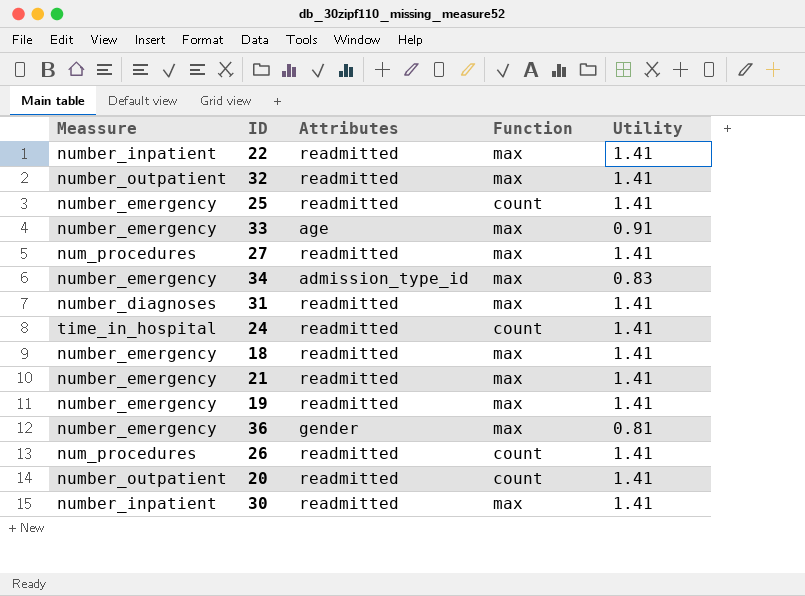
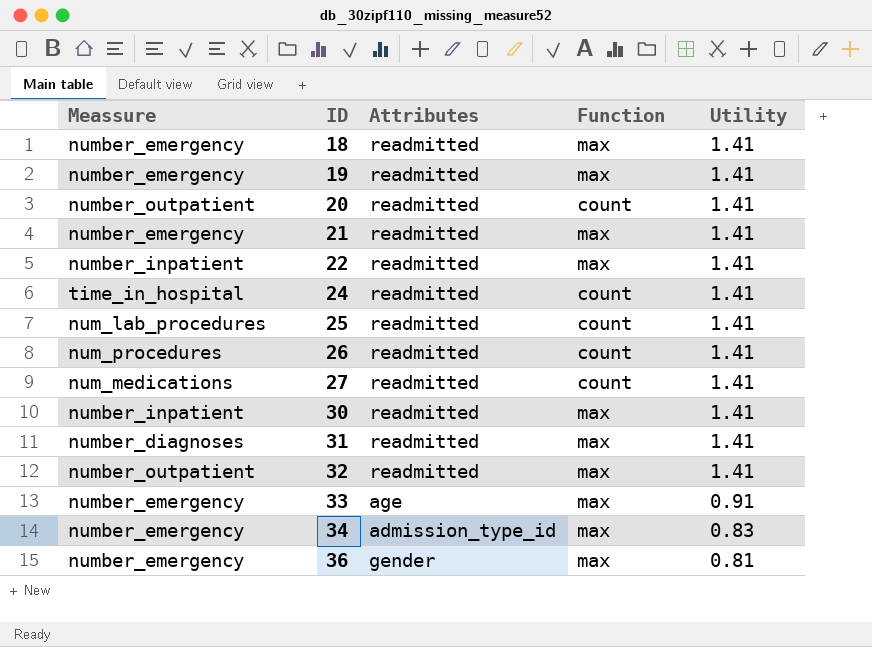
row order: none -> ID ascending
25 | Meassure: number_emergency -> num_lab_procedures
27 | Meassure: num_procedures -> num_medications
27 | Function: max -> count

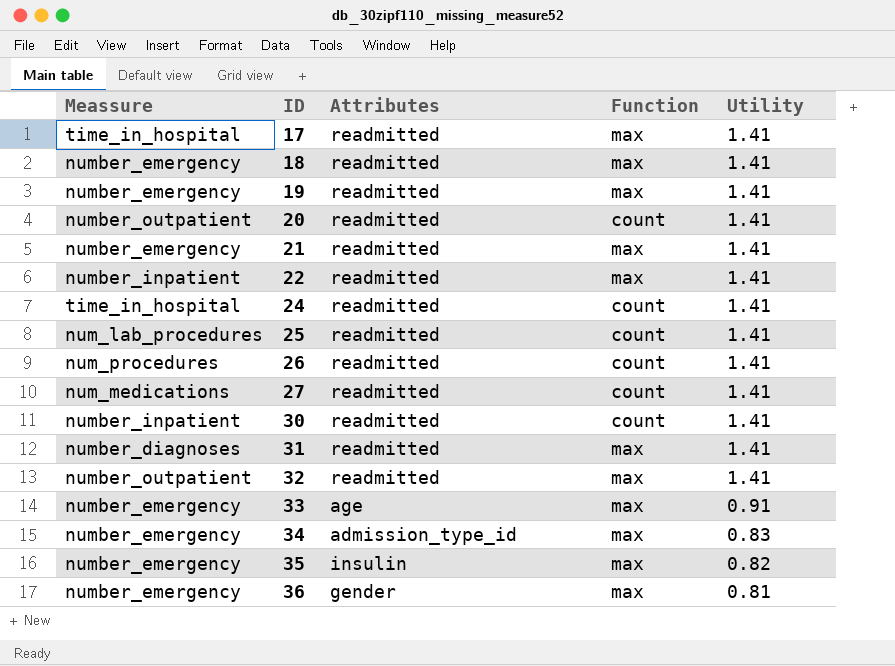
row 17: none -> time_in_hospital | readmitted | max | 1.41
30 | Function: max -> count
row 35: none -> number_emergency | insulin | max | 0.82

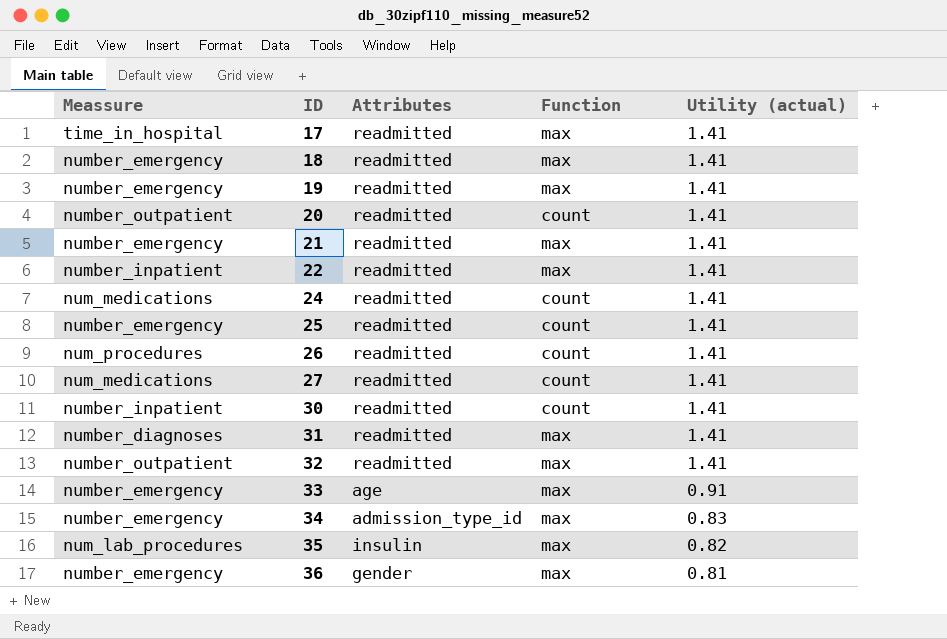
column name: Utility -> Utility (actual)
24 | Meassure: time_in_hospital -> num_medications
25 | Meassure: num_lab_procedures -> number_emergency
35 | Meassure: number_emergency -> num_lab_procedures

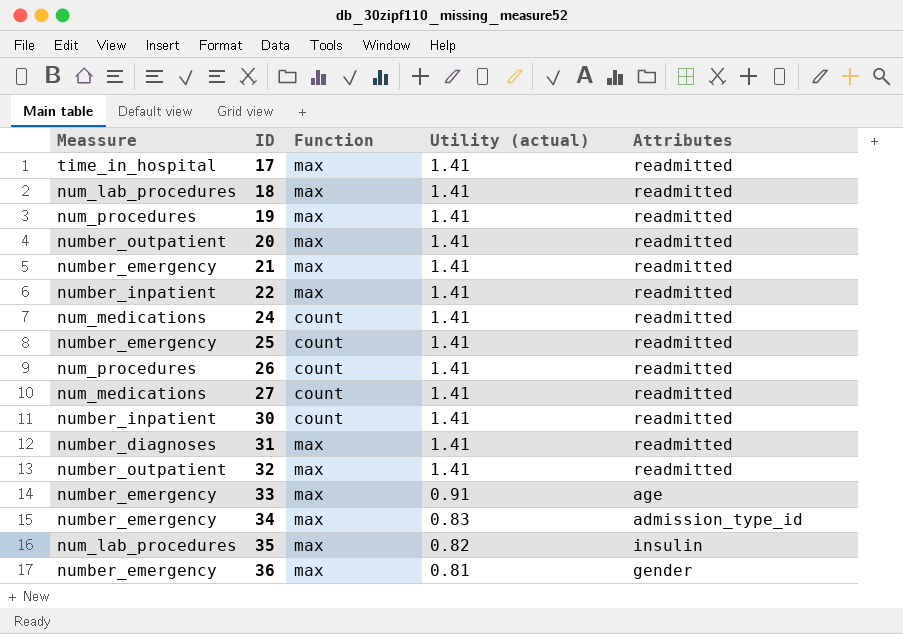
column Attributes | position: 3 -> 5
18 | Meassure: number_emergency -> num_lab_procedures
19 | Meassure: number_emergency -> num_procedures
20 | Function: count -> max

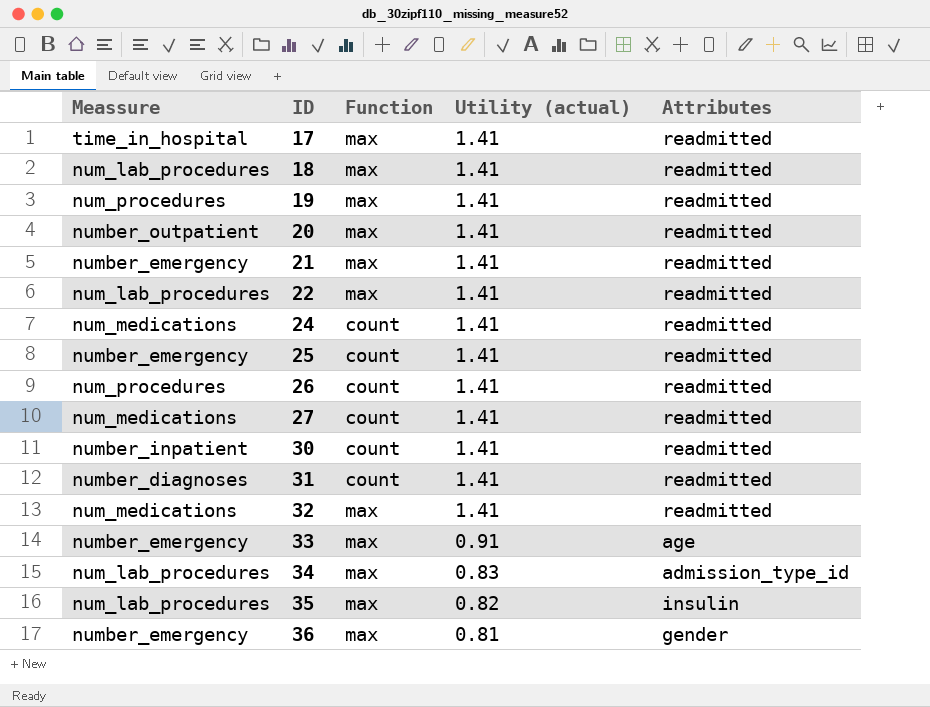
22 | Meassure: number_inpatient -> num_lab_procedures
31 | Function: max -> count
32 | Meassure: number_outpatient -> num_medications
34 | Meassure: number_emergency -> num_lab_procedures

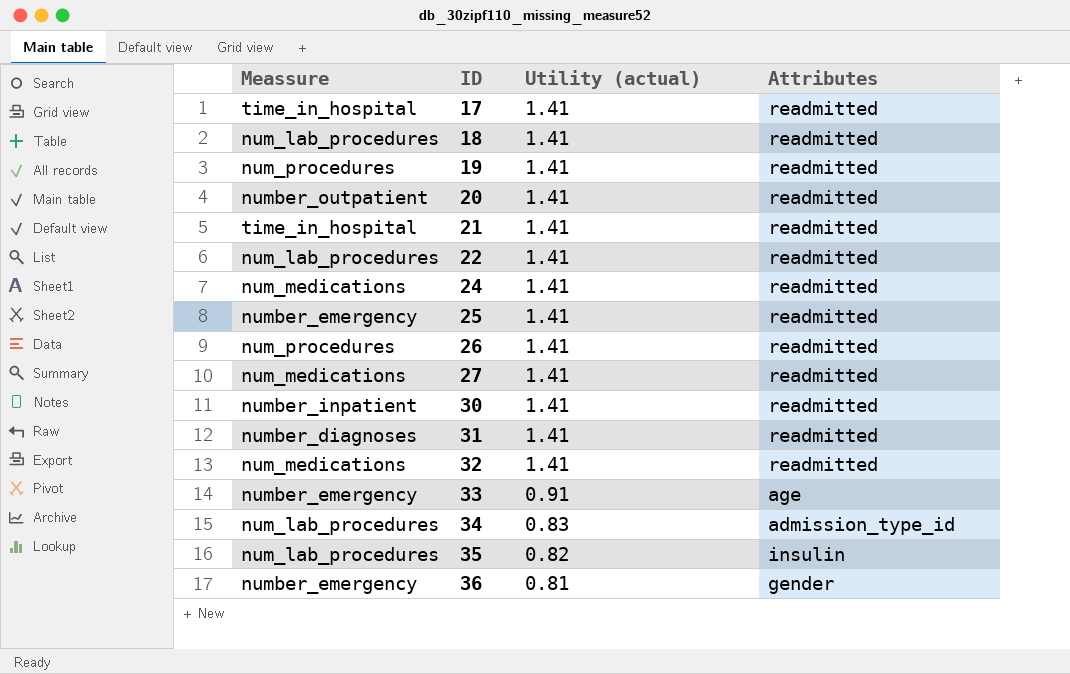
column Function | position: 3 -> none
21 | Meassure: number_emergency -> time_in_hospital

